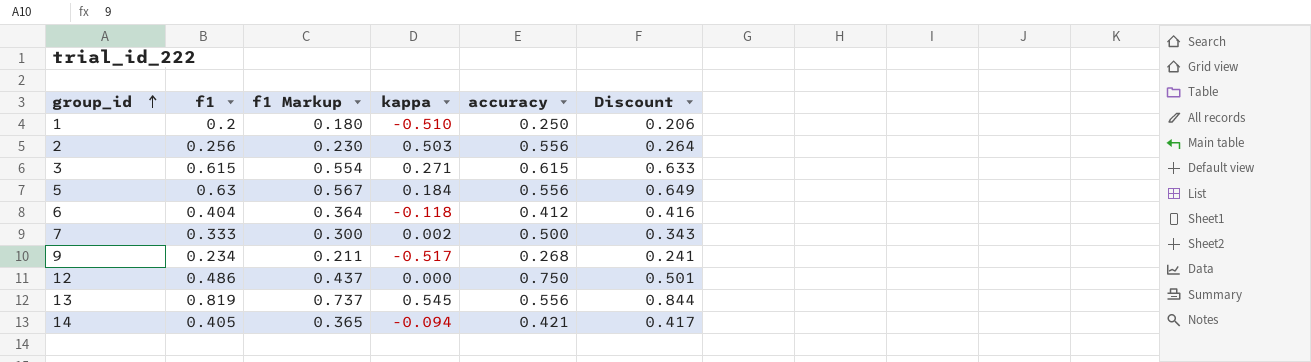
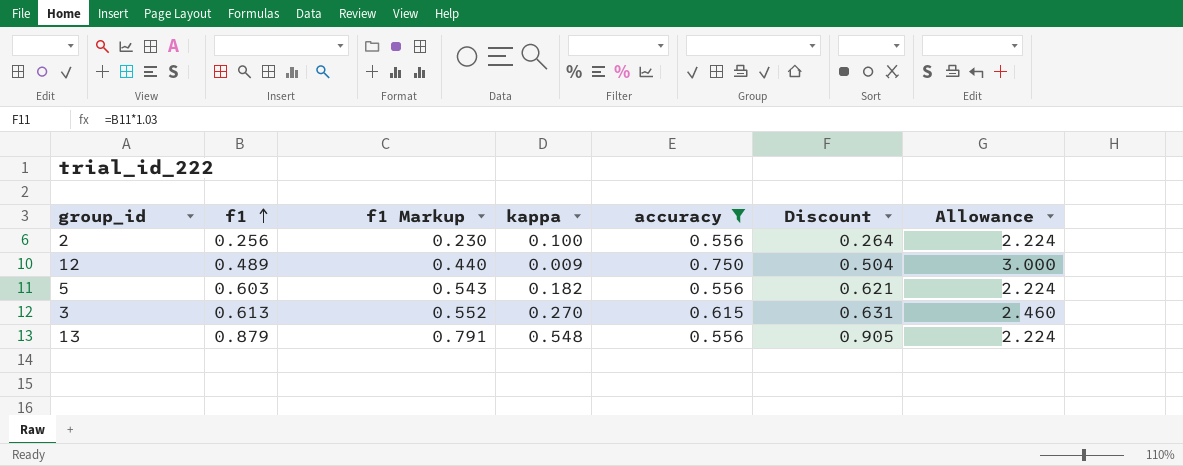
filter: none -> accuracy >= 0.556
row order: group_id ascending -> f1 ascending
column Allowance | formula: none -> [accuracy] * 4
2 | kappa: 0.503 -> 0.100
12 | f1: 0.486 -> 0.489
12 | f1 Markup: 0.437 -> 0.440
12 | kappa: 0.000 -> 0.009
12 | Discount: 0.501 -> 0.504
5 | f1: 0.63 -> 0.603
5 | f1 Markup: 0.567 -> 0.543
5 | kappa: 0.184 -> 0.182
5 | Discount: 0.649 -> 0.621
3 | f1: 0.615 -> 0.613
3 | f1 Markup: 0.554 -> 0.552
3 | kappa: 0.271 -> 0.270
3 | Discount: 0.633 -> 0.631
13 | f1: 0.819 -> 0.879
13 | f1 Markup: 0.737 -> 0.791
13 | kappa: 0.545 -> 0.548
13 | Discount: 0.844 -> 0.905

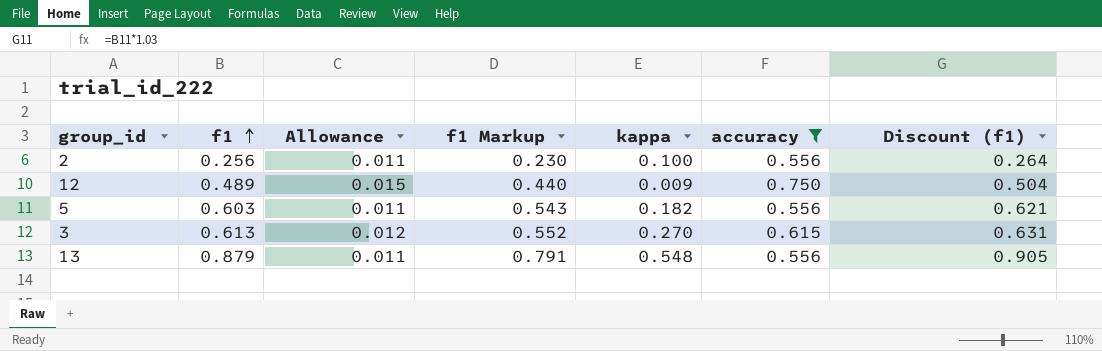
column Allowance | formula: [accuracy] * 4 -> [accuracy] * 0.02
column Allowance | position: 7 -> 3
column name: Discount -> Discount (f1)

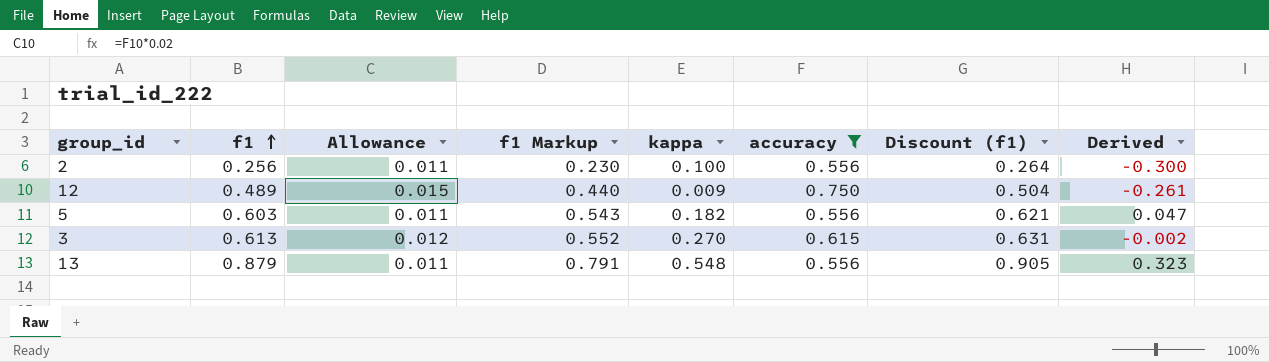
column Derived | formula: none -> [f1] - [accuracy]

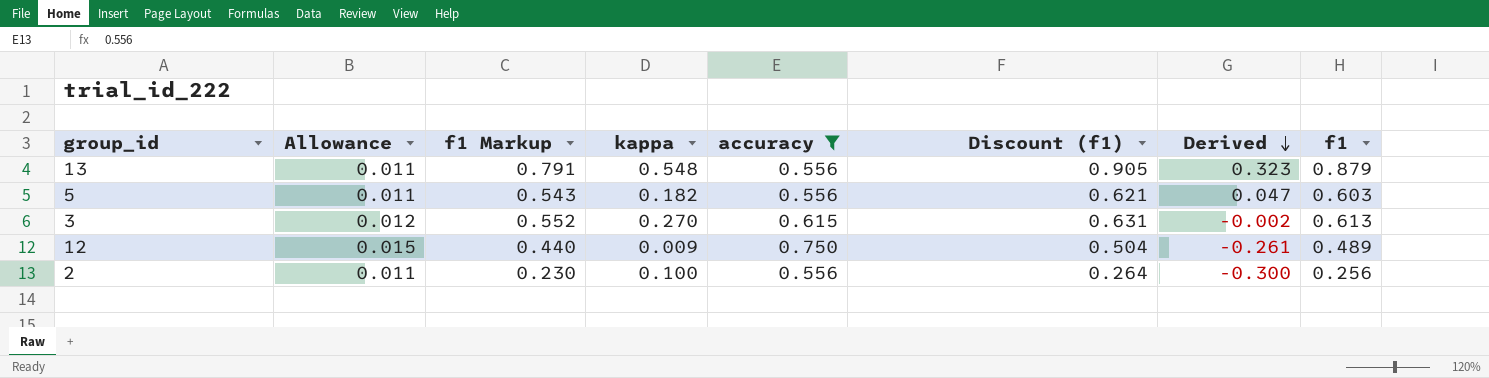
row order: f1 ascending -> Derived descending
column f1 | position: 2 -> 8

